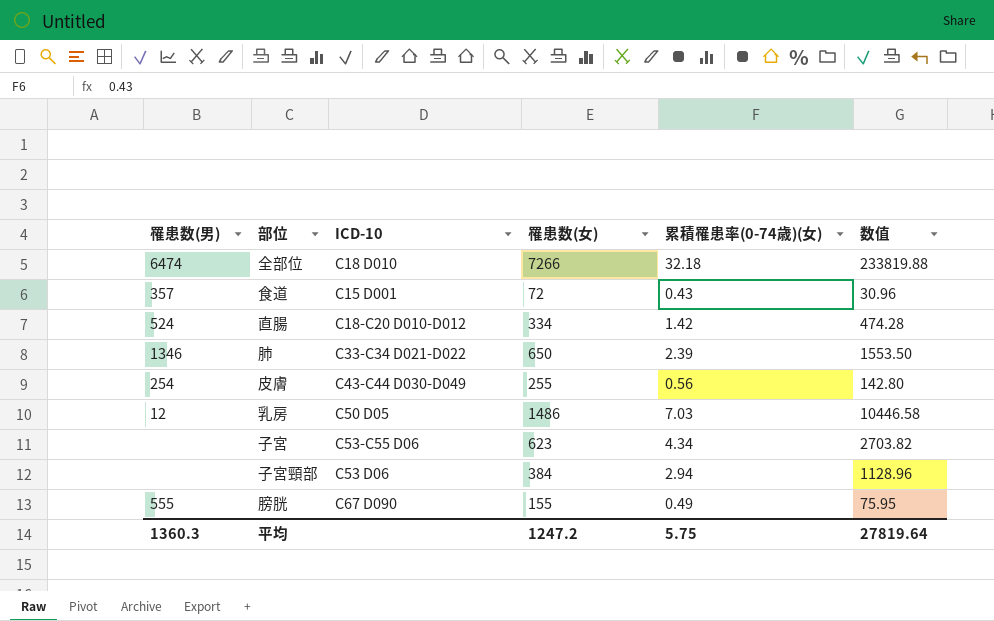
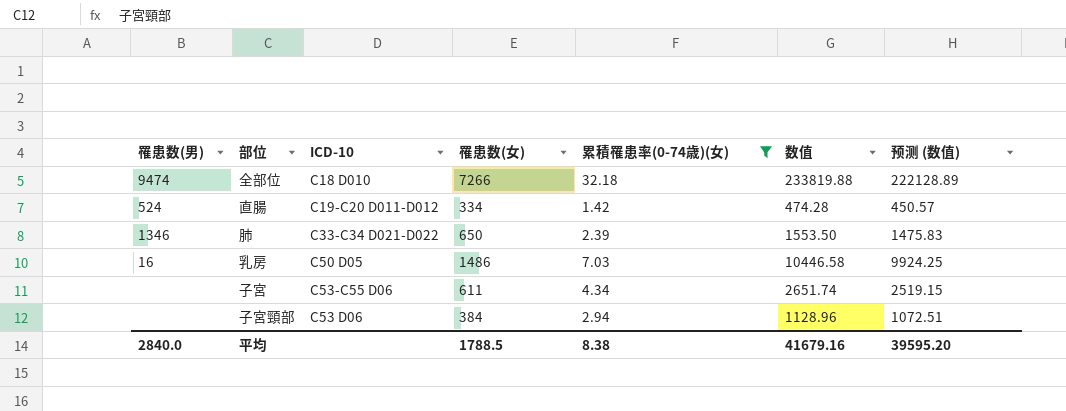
filter: none -> 累積罹患率(0-74歳)(女) >= 1.42
column 预测 (数值) | formula: none -> [数值] * 0.95
全部位 | 罹患数(男): 6474 -> 9474
直腸 | ICD-10: C18-C20 D010-D012 -> C19-C20 D011-D012
乳房 | 罹患数(男): 12 -> 16
子宮 | 罹患数(女): 623 -> 611
子宮 | 数值: 2703.82 -> 2651.74
平均 | 罹患数(男): 1360.3 -> 2840.0
平均 | 罹患数(女): 1247.2 -> 1788.5
平均 | 累積罹患率(0-74歳)(女): 5.75 -> 8.38
平均 | 数值: 27819.64 -> 41679.16

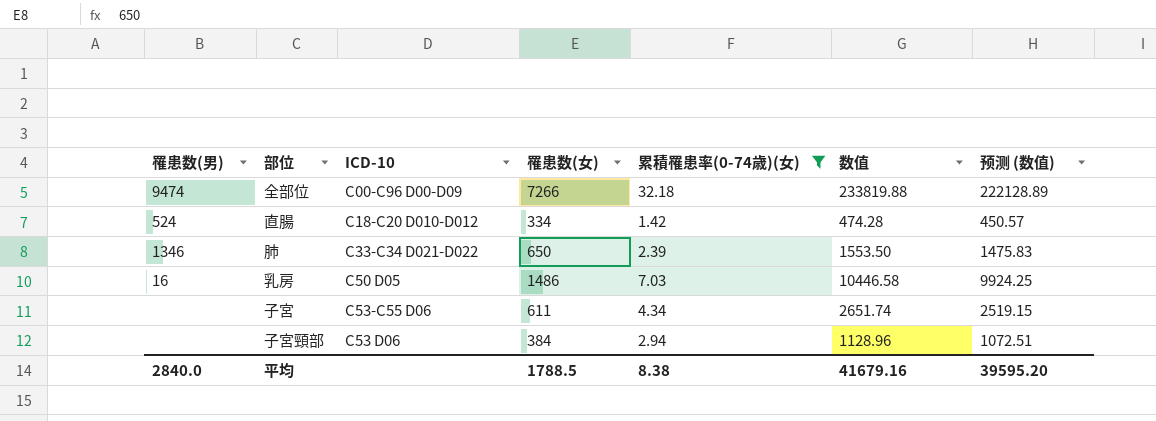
全部位 | ICD-10: C18 D010 -> C00-C96 D00-D09
直腸 | ICD-10: C19-C20 D011-D012 -> C18-C20 D010-D012

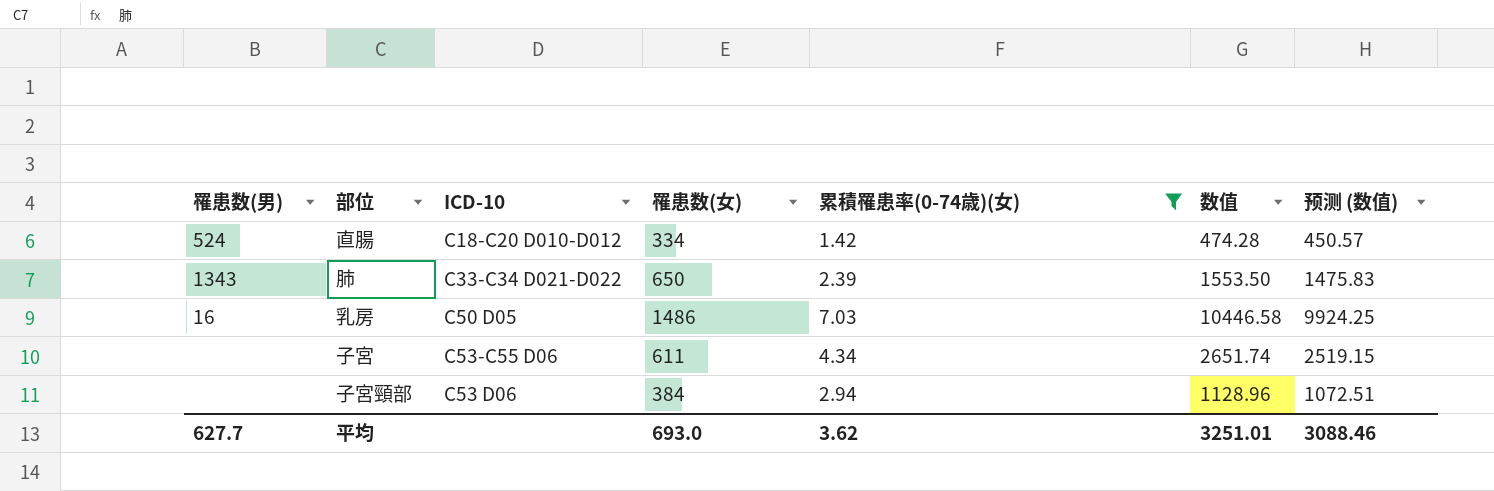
row 全部位: 9474 | C00-C96 D00-D09 | 7266 | 32.18 | 233819.88 | 222128.89 -> none
肺 | 罹患数(男): 1346 -> 1343
平均 | 罹患数(男): 2840.0 -> 627.7
平均 | 罹患数(女): 1788.5 -> 693.0
平均 | 累積罹患率(0-74歳)(女): 8.38 -> 3.62
平均 | 数值: 41679.16 -> 3251.01
平均 | 预测 (数值): 39595.20 -> 3088.46

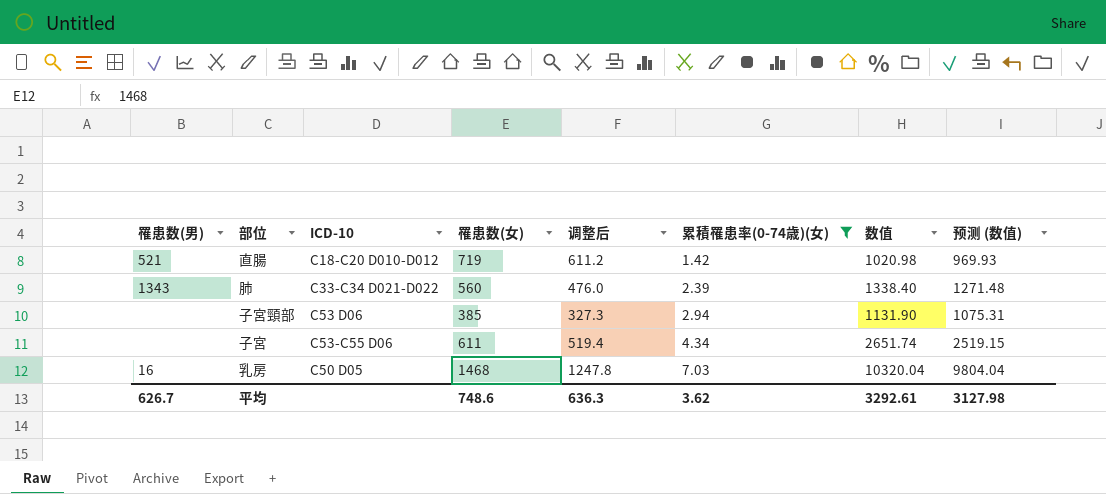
row order: none -> 累積罹患率(0-74歳)(女) ascending
column 调整后 | formula: none -> [罹患数(女)] * 0.85
直腸 | 罹患数(男): 524 -> 521
直腸 | 罹患数(女): 334 -> 719
直腸 | 数值: 474.28 -> 1020.98
直腸 | 预测 (数值): 450.57 -> 969.93
肺 | 罹患数(女): 650 -> 560
肺 | 数值: 1553.50 -> 1338.40
肺 | 预测 (数值): 1475.83 -> 1271.48
子宮頸部 | 罹患数(女): 384 -> 385
子宮頸部 | 数值: 1128.96 -> 1131.90
子宮頸部 | 预测 (数值): 1072.51 -> 1075.31
乳房 | 罹患数(女): 1486 -> 1468
乳房 | 数值: 10446.58 -> 10320.04
乳房 | 预测 (数值): 9924.25 -> 9804.04
平均 | 罹患数(男): 627.7 -> 626.7
平均 | 罹患数(女): 693.0 -> 748.6
平均 | 数值: 3251.01 -> 3292.61
平均 | 预测 (数值): 3088.46 -> 3127.98

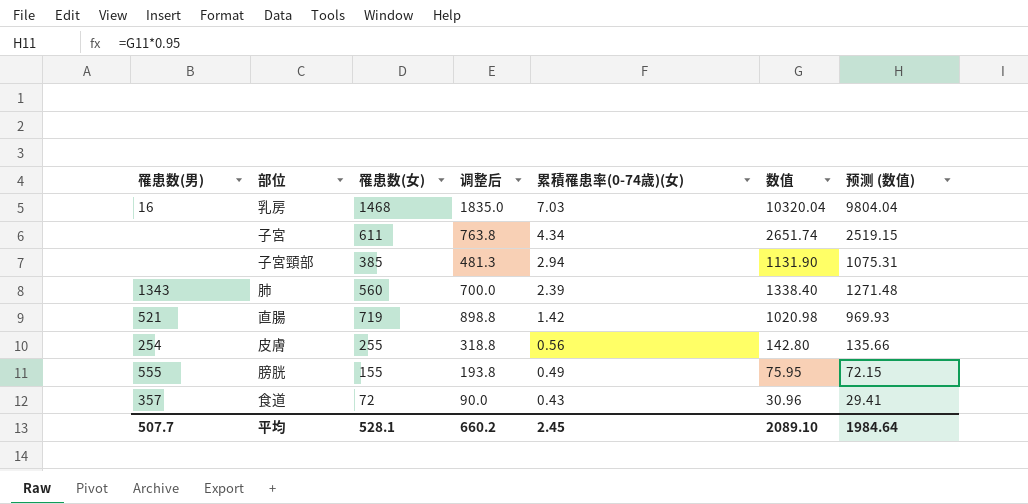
filter: 累積罹患率(0-74歳)(女) >= 1.42 -> none
row order: 累積罹患率(0-74歳)(女) ascending -> 累積罹患率(0-74歳)(女) descending
column ICD-10 | position: 3 -> none
column 调整后 | formula: [罹患数(女)] * 0.85 -> [罹患数(女)] * 1.25
平均 | 罹患数(男): 626.7 -> 507.7
平均 | 罹患数(女): 748.6 -> 528.1
平均 | 调整后: 636.3 -> 660.2
平均 | 累積罹患率(0-74歳)(女): 3.62 -> 2.45
平均 | 数值: 3292.61 -> 2089.10
平均 | 预测 (数值): 3127.98 -> 1984.64

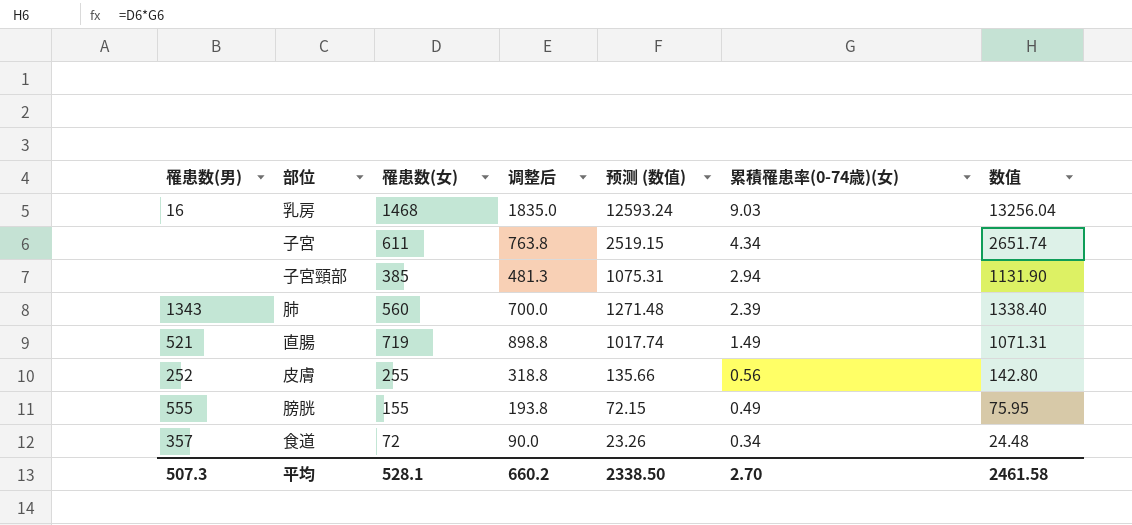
column 预测 (数值) | position: 7 -> 5
乳房 | 预测 (数值): 9804.04 -> 12593.24
乳房 | 累積罹患率(0-74歳)(女): 7.03 -> 9.03
乳房 | 数值: 10320.04 -> 13256.04
直腸 | 预测 (数值): 969.93 -> 1017.74
直腸 | 累積罹患率(0-74歳)(女): 1.42 -> 1.49
直腸 | 数值: 1020.98 -> 1071.31
皮膚 | 罹患数(男): 254 -> 252
食道 | 预测 (数值): 29.41 -> 23.26
食道 | 累積罹患率(0-74歳)(女): 0.43 -> 0.34
食道 | 数值: 30.96 -> 24.48
平均 | 罹患数(男): 507.7 -> 507.3
平均 | 预测 (数值): 1984.64 -> 2338.50
平均 | 累積罹患率(0-74歳)(女): 2.45 -> 2.70
平均 | 数值: 2089.10 -> 2461.58

